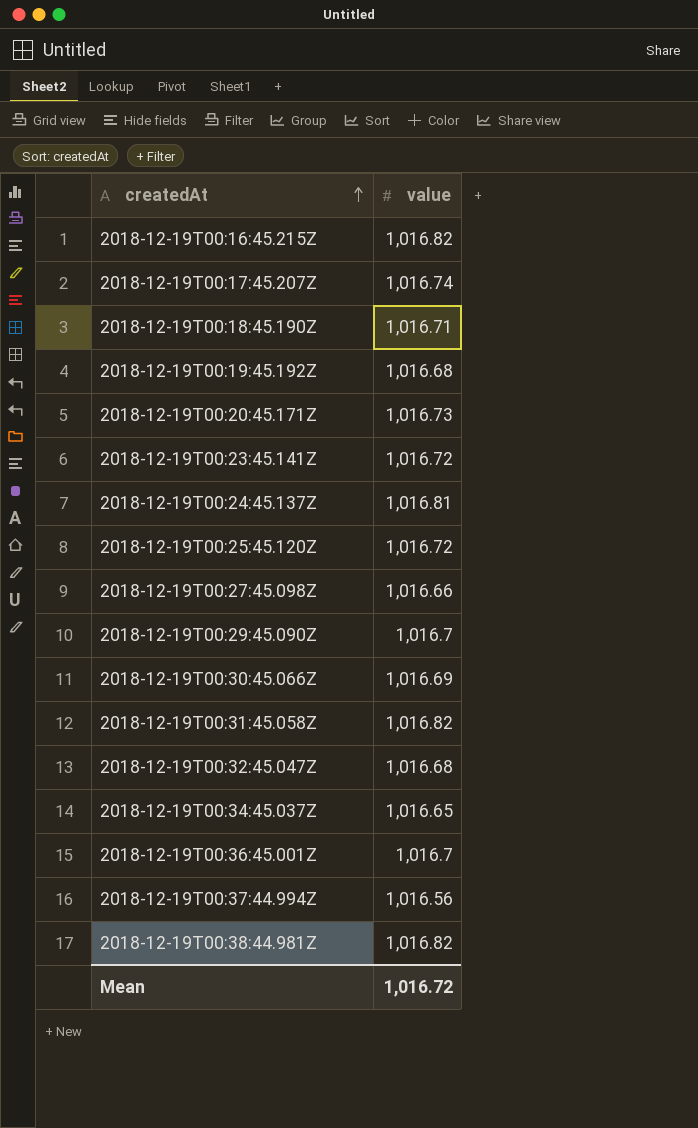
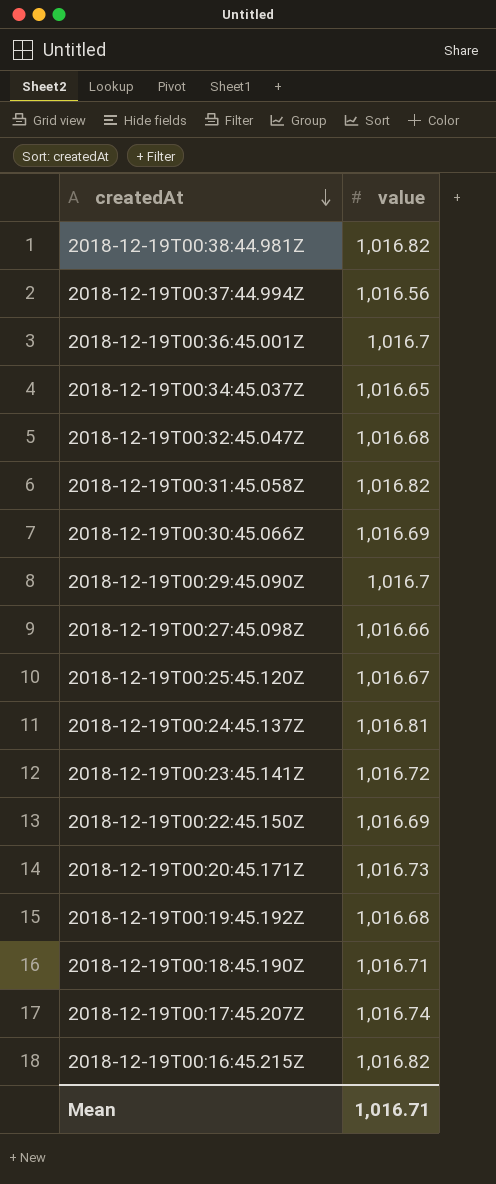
row order: createdAt ascending -> createdAt descending
2018-12-19T00:25:45.120Z | value: 1,016.72 -> 1,016.67
row 2018-12-19T00:22:45.150Z: none -> 1,016.69
Mean | value: 1,016.72 -> 1,016.71

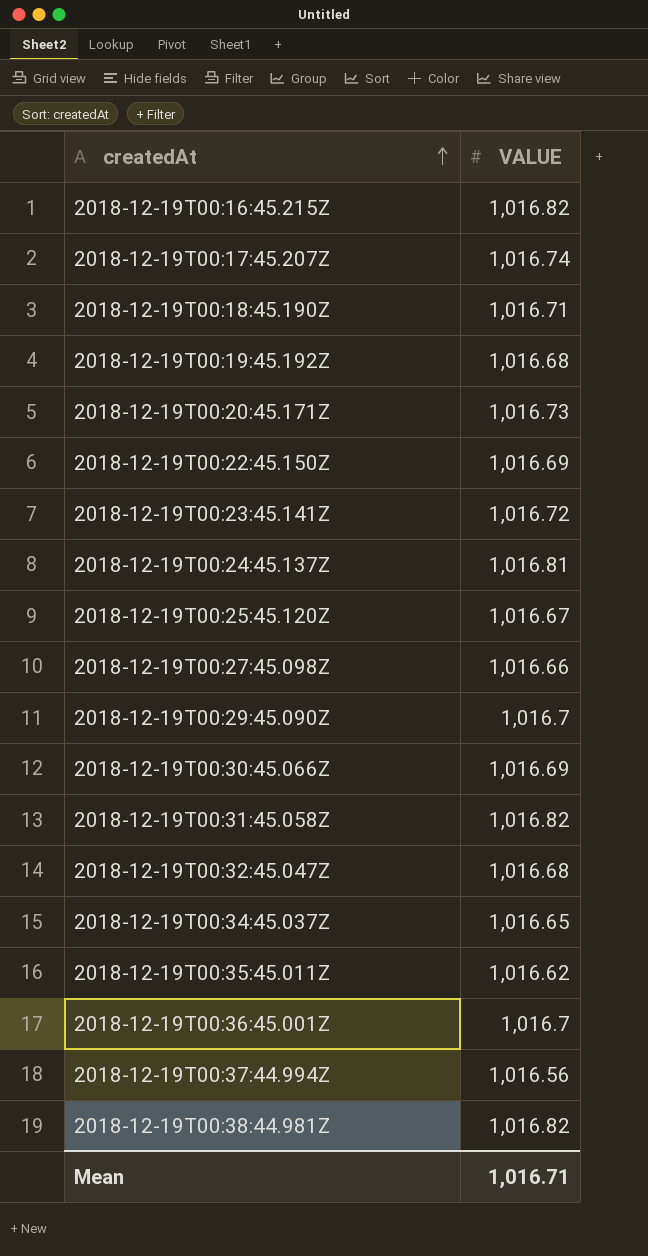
row order: createdAt descending -> createdAt ascending
column name: value -> VALUE
row 2018-12-19T00:35:45.011Z: none -> 1,016.62

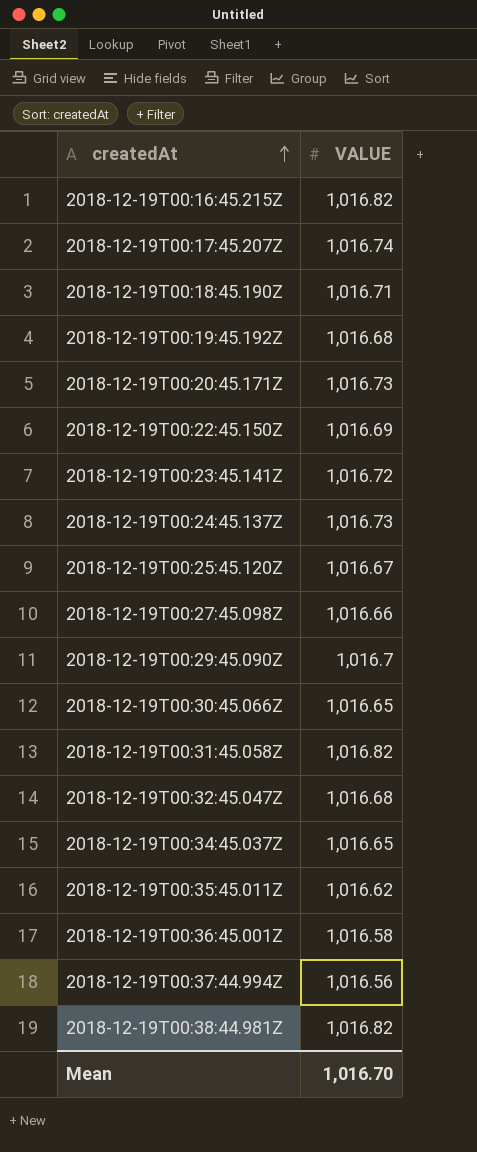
2018-12-19T00:24:45.137Z | VALUE: 1,016.81 -> 1,016.73
2018-12-19T00:30:45.066Z | VALUE: 1,016.69 -> 1,016.65
2018-12-19T00:36:45.001Z | VALUE: 1,016.7 -> 1,016.58
Mean | VALUE: 1,016.71 -> 1,016.70

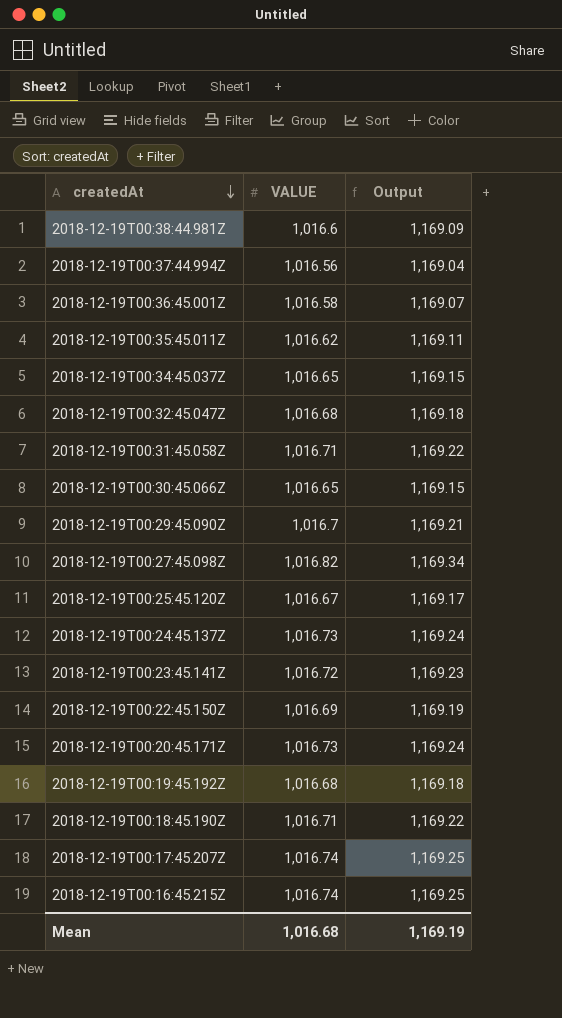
row order: createdAt ascending -> createdAt descending
column Output | formula: none -> [VALUE] * 1.15
2018-12-19T00:38:44.981Z | VALUE: 1,016.82 -> 1,016.6
2018-12-19T00:31:45.058Z | VALUE: 1,016.82 -> 1,016.71
2018-12-19T00:27:45.098Z | VALUE: 1,016.66 -> 1,016.82
2018-12-19T00:16:45.215Z | VALUE: 1,016.82 -> 1,016.74
Mean | VALUE: 1,016.70 -> 1,016.68

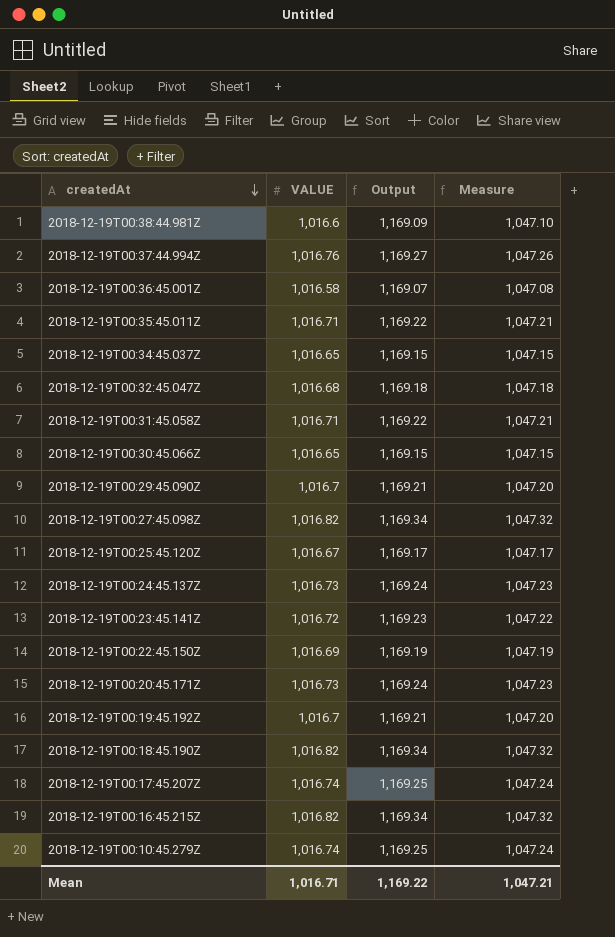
column Measure | formula: none -> [VALUE] * 1.03
2018-12-19T00:37:44.994Z | VALUE: 1,016.56 -> 1,016.76
2018-12-19T00:37:44.994Z | Output: 1,169.04 -> 1,169.27
2018-12-19T00:35:45.011Z | VALUE: 1,016.62 -> 1,016.71
2018-12-19T00:35:45.011Z | Output: 1,169.11 -> 1,169.22
2018-12-19T00:19:45.192Z | VALUE: 1,016.68 -> 1,016.7
2018-12-19T00:19:45.192Z | Output: 1,169.18 -> 1,169.21
2018-12-19T00:18:45.190Z | VALUE: 1,016.71 -> 1,016.82
2018-12-19T00:18:45.190Z | Output: 1,169.22 -> 1,169.34
2018-12-19T00:16:45.215Z | VALUE: 1,016.74 -> 1,016.82
2018-12-19T00:16:45.215Z | Output: 1,169.25 -> 1,169.34
row 2018-12-19T00:10:45.279Z: none -> 1,016.74 | 1,169.25 | 1,047.24
Mean | VALUE: 1,016.68 -> 1,016.71
Mean | Output: 1,169.19 -> 1,169.22

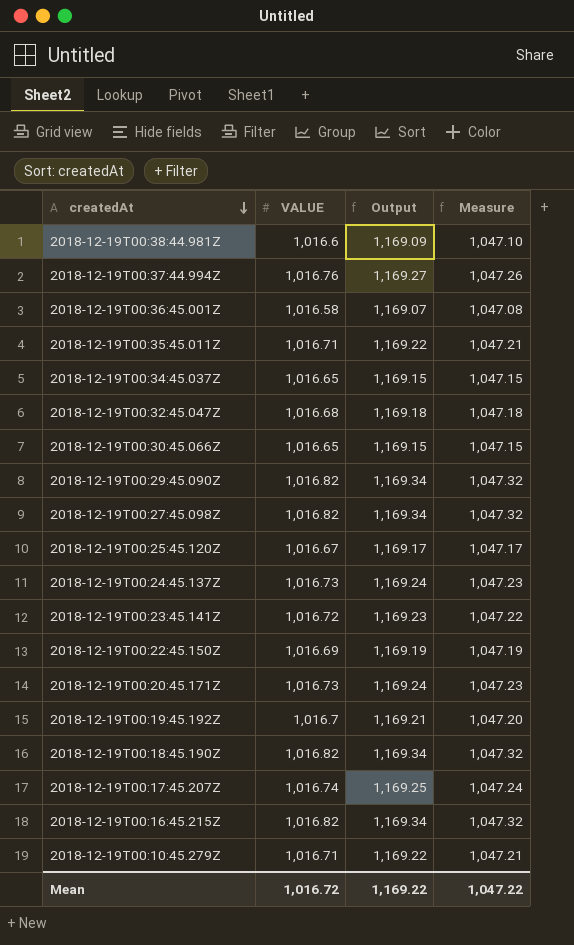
row 2018-12-19T00:31:45.058Z: 1,016.71 | 1,169.22 | 1,047.21 -> none
2018-12-19T00:29:45.090Z | VALUE: 1,016.7 -> 1,016.82
2018-12-19T00:29:45.090Z | Output: 1,169.21 -> 1,169.34
2018-12-19T00:29:45.090Z | Measure: 1,047.20 -> 1,047.32
2018-12-19T00:10:45.279Z | VALUE: 1,016.74 -> 1,016.71
2018-12-19T00:10:45.279Z | Output: 1,169.25 -> 1,169.22
2018-12-19T00:10:45.279Z | Measure: 1,047.24 -> 1,047.21
Mean | VALUE: 1,016.71 -> 1,016.72
Mean | Measure: 1,047.21 -> 1,047.22

